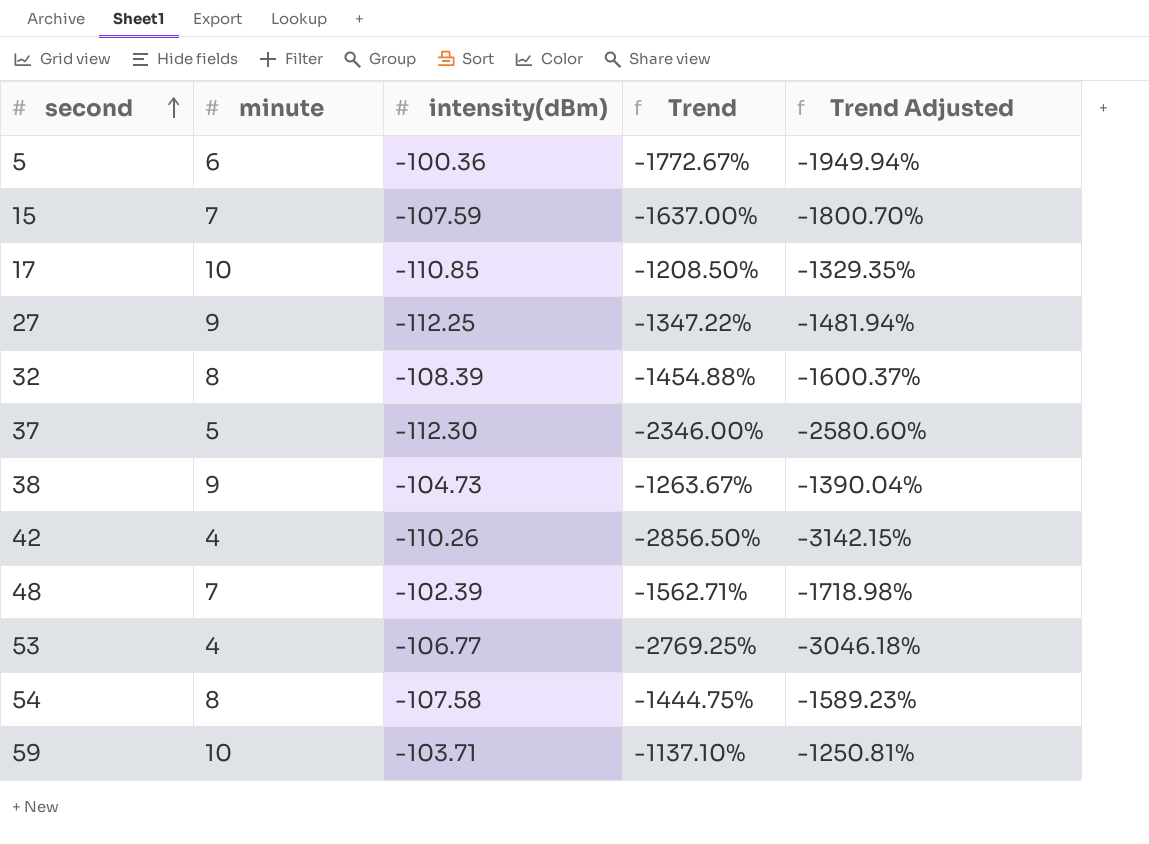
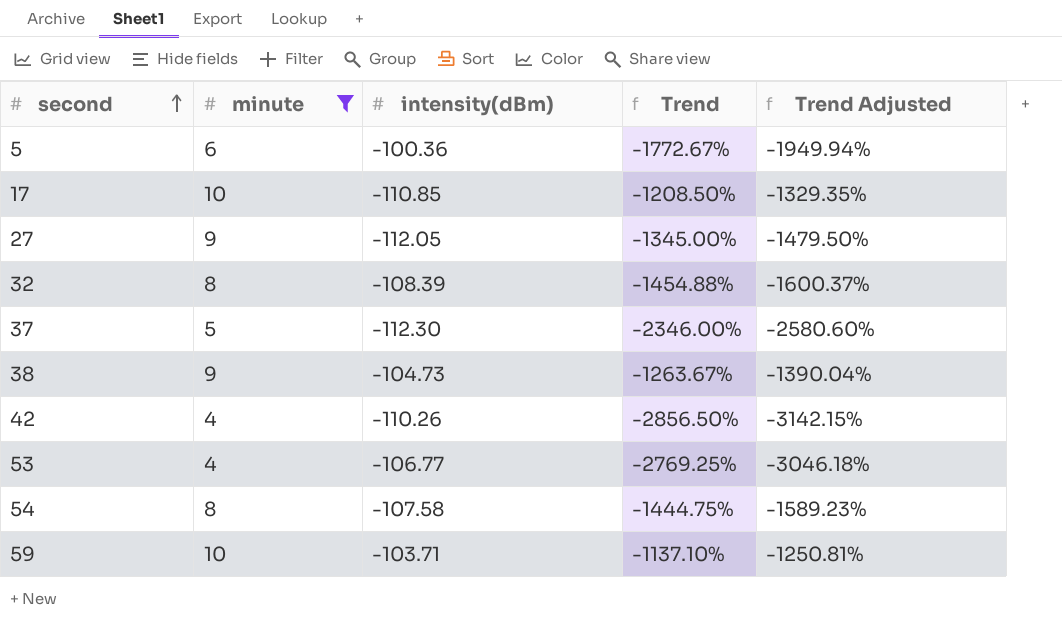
filter: none -> minute != 7
27 | intensity(dBm): -112.25 -> -112.05
27 | Trend: -1347.22% -> -1345.00%
27 | Trend Adjusted: -1481.94% -> -1479.50%

